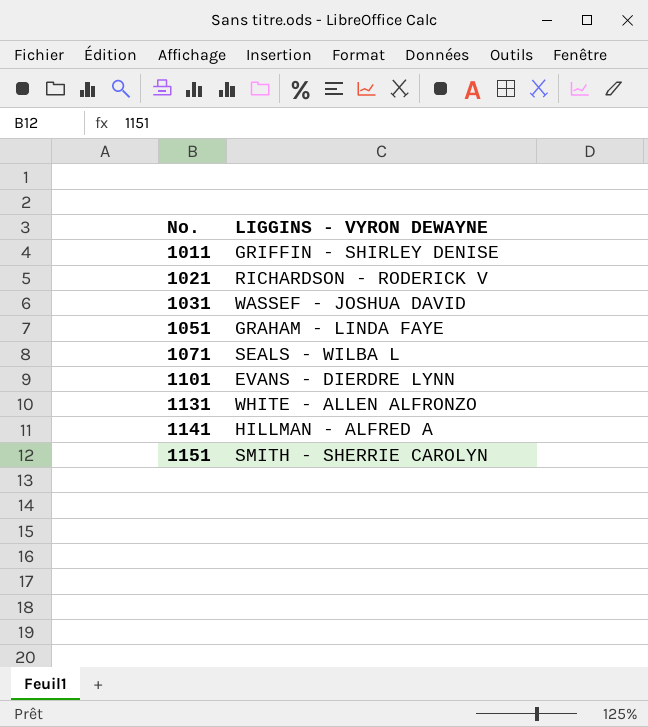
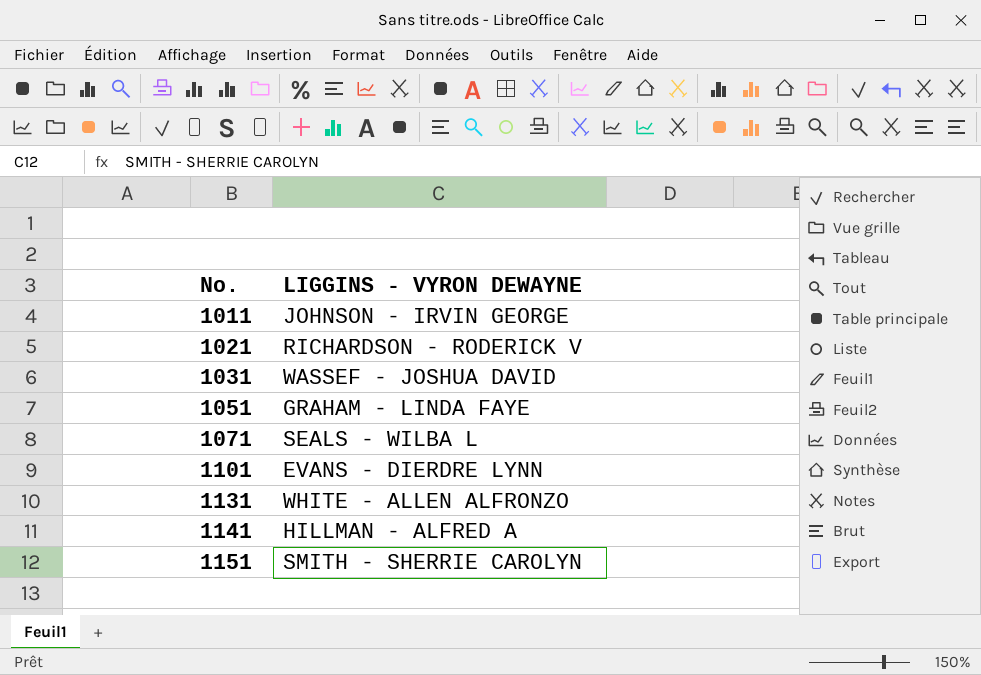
1011 | LIGGINS - VYRON DEWAYNE: GRIFFIN - SHIRLEY DENISE -> JOHNSON - IRVIN GEORGE

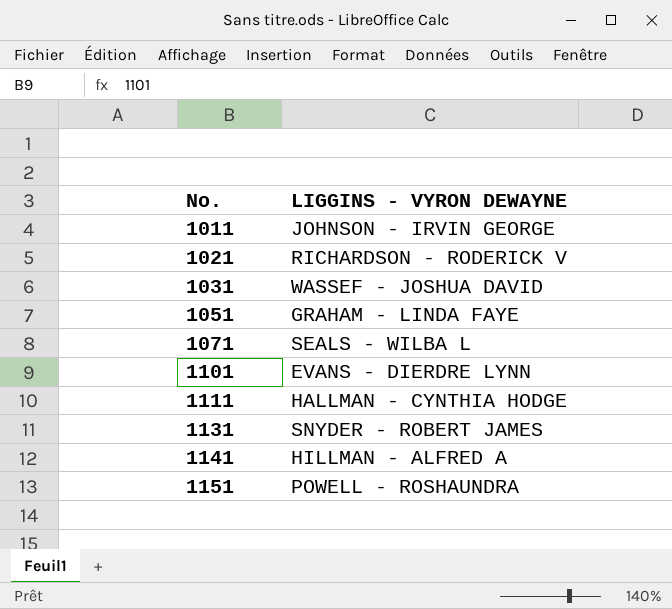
row 1111: none -> HALLMAN - CYNTHIA HODGE
1131 | LIGGINS - VYRON DEWAYNE: WHITE - ALLEN ALFRONZO -> SNYDER - ROBERT JAMES
1151 | LIGGINS - VYRON DEWAYNE: SMITH - SHERRIE CAROLYN -> POWELL - ROSHAUNDRA

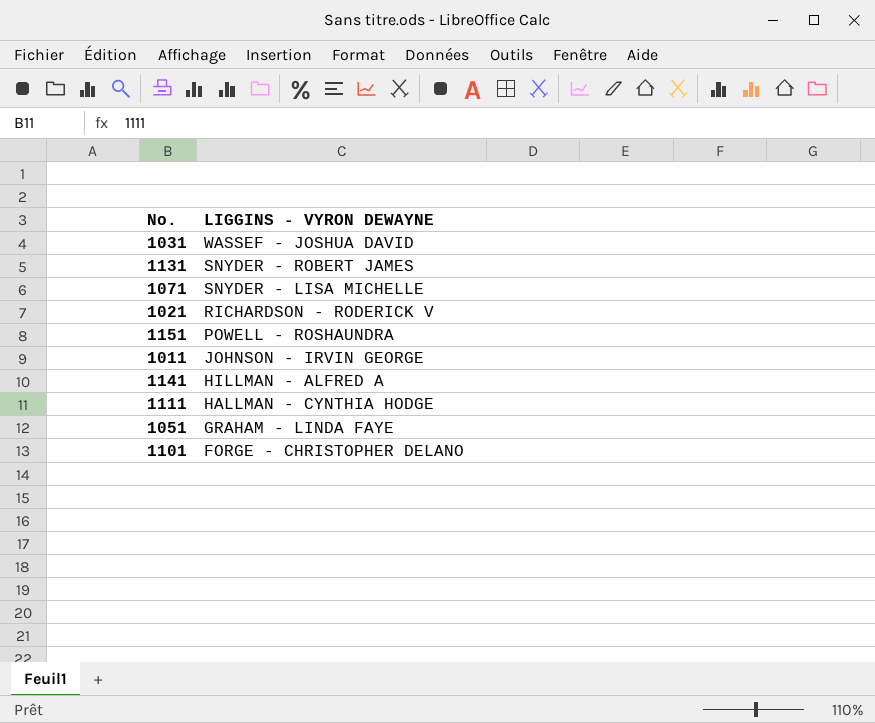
row order: No. ascending -> LIGGINS - VYRON DEWAYNE descending
1071 | LIGGINS - VYRON DEWAYNE: SEALS - WILBA L -> SNYDER - LISA MICHELLE
1101 | LIGGINS - VYRON DEWAYNE: EVANS - DIERDRE LYNN -> FORGE - CHRISTOPHER DELANO

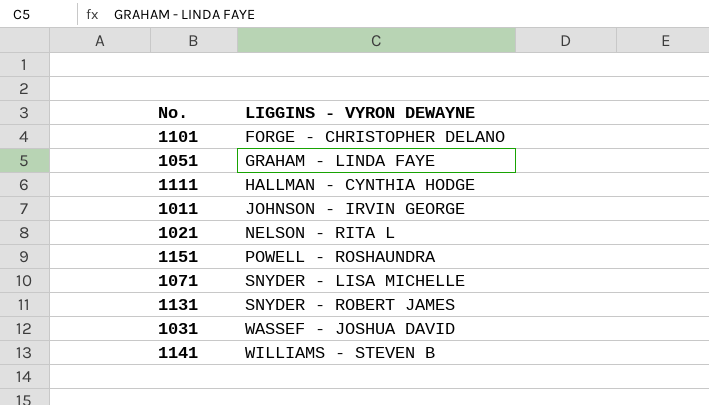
row order: LIGGINS - VYRON DEWAYNE descending -> LIGGINS - VYRON DEWAYNE ascending
1021 | LIGGINS - VYRON DEWAYNE: RICHARDSON - RODERICK V -> NELSON - RITA L
1141 | LIGGINS - VYRON DEWAYNE: HILLMAN - ALFRED A -> WILLIAMS - STEVEN B

